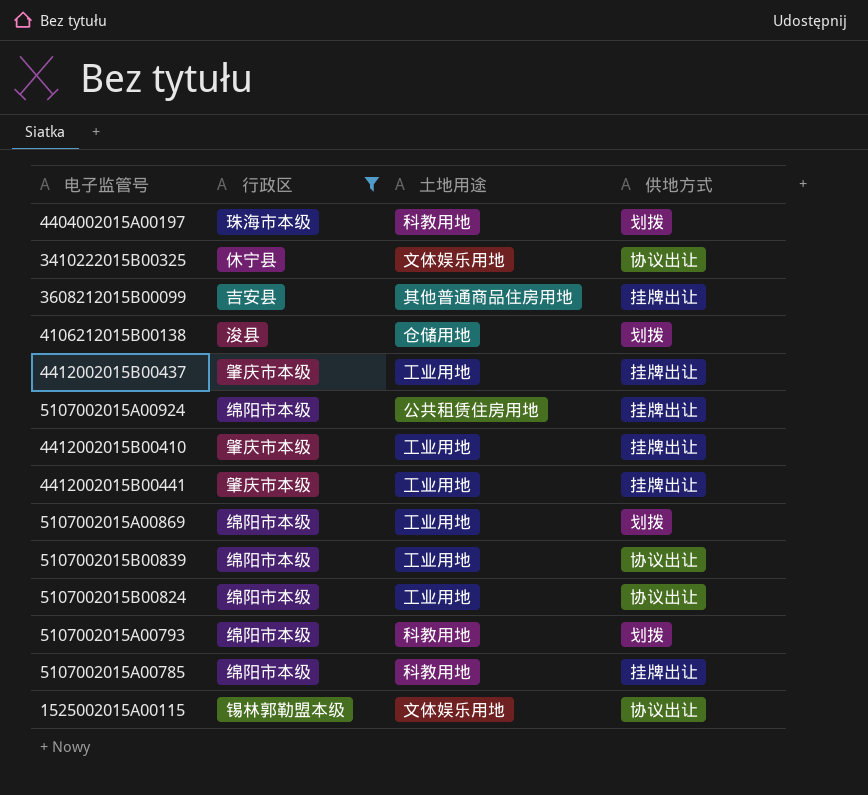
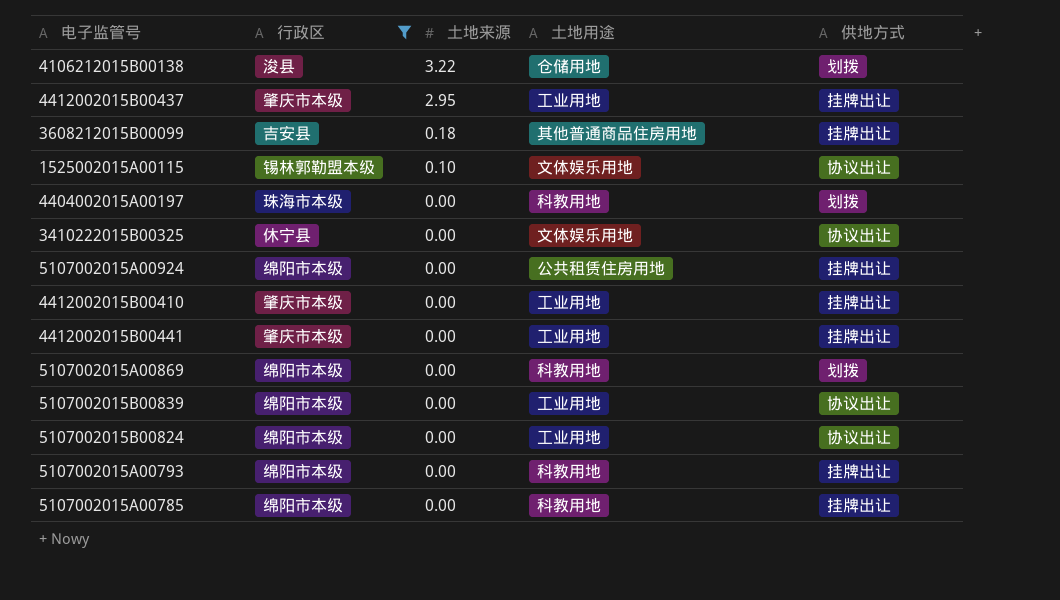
row order: none -> 土地来源 descending
column 土地来源 | position: none -> 3
5107002015A00869 | 土地用途: 工业用地 -> 科教用地
5107002015A00793 | 供地方式: 划拨 -> 挂牌出让

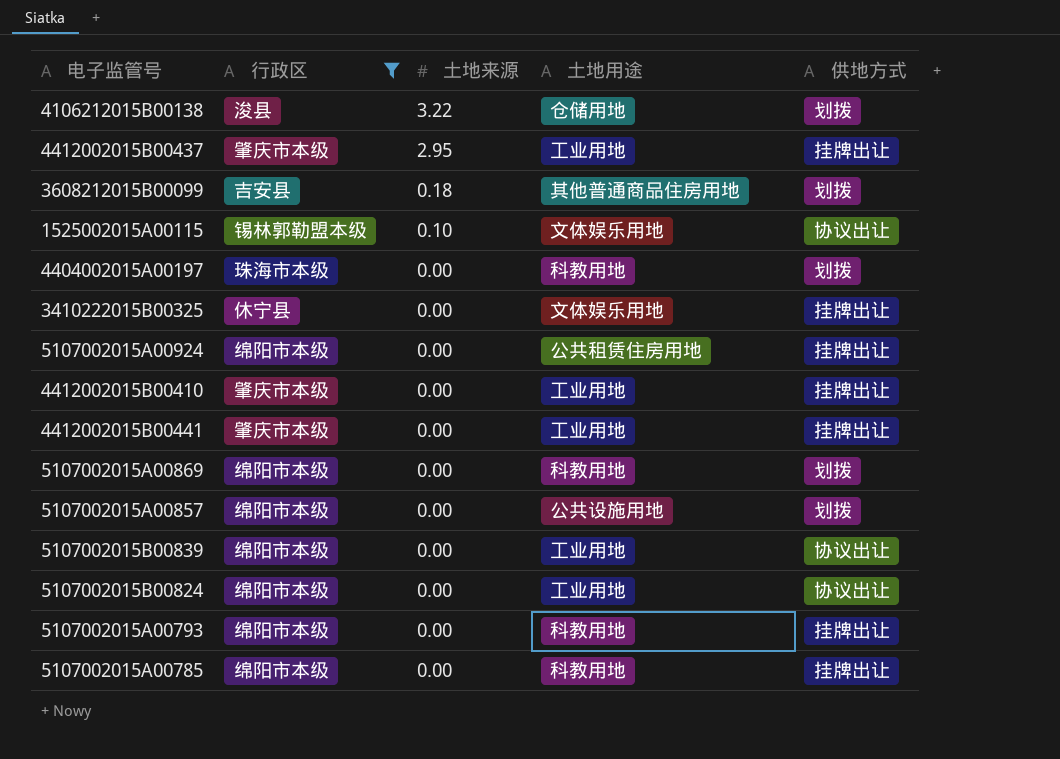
3608212015B00099 | 供地方式: 挂牌出让 -> 划拨
3410222015B00325 | 供地方式: 协议出让 -> 挂牌出让
row 5107002015A00857: none -> 绵阳市本级 | 0.00 | 公共设施用地 | 划拨

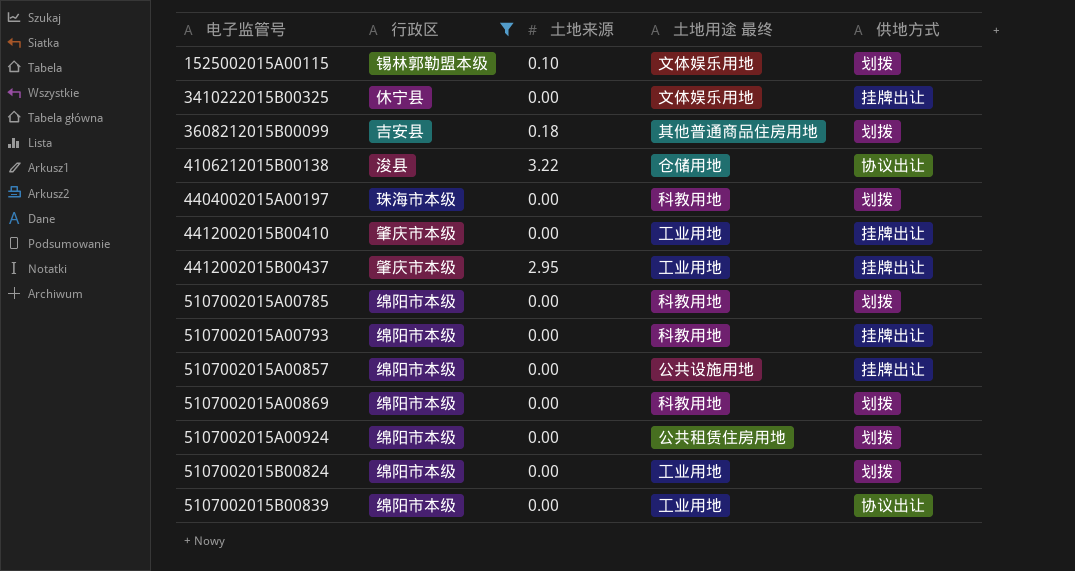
row order: 土地来源 descending -> 电子监管号 ascending
column name: 土地用途 -> 土地用途 最终
row 4412002015B00441: 肇庆市本级 | 0.00 | 工业用地 | 挂牌出让 -> none
1525002015A00115 | 供地方式: 协议出让 -> 划拨
4106212015B00138 | 供地方式: 划拨 -> 协议出让
5107002015A00785 | 供地方式: 挂牌出让 -> 划拨
5107002015A00857 | 供地方式: 划拨 -> 挂牌出让
5107002015A00924 | 供地方式: 挂牌出让 -> 划拨
5107002015B00824 | 供地方式: 协议出让 -> 划拨

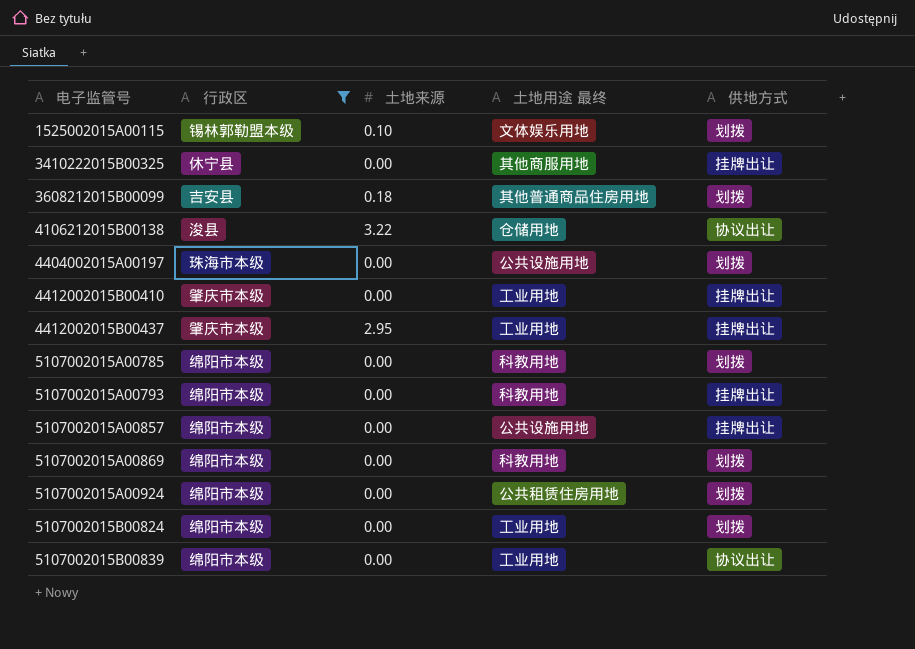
3410222015B00325 | 土地用途 最终: 文体娱乐用地 -> 其他商服用地
4404002015A00197 | 土地用途 最终: 科教用地 -> 公共设施用地

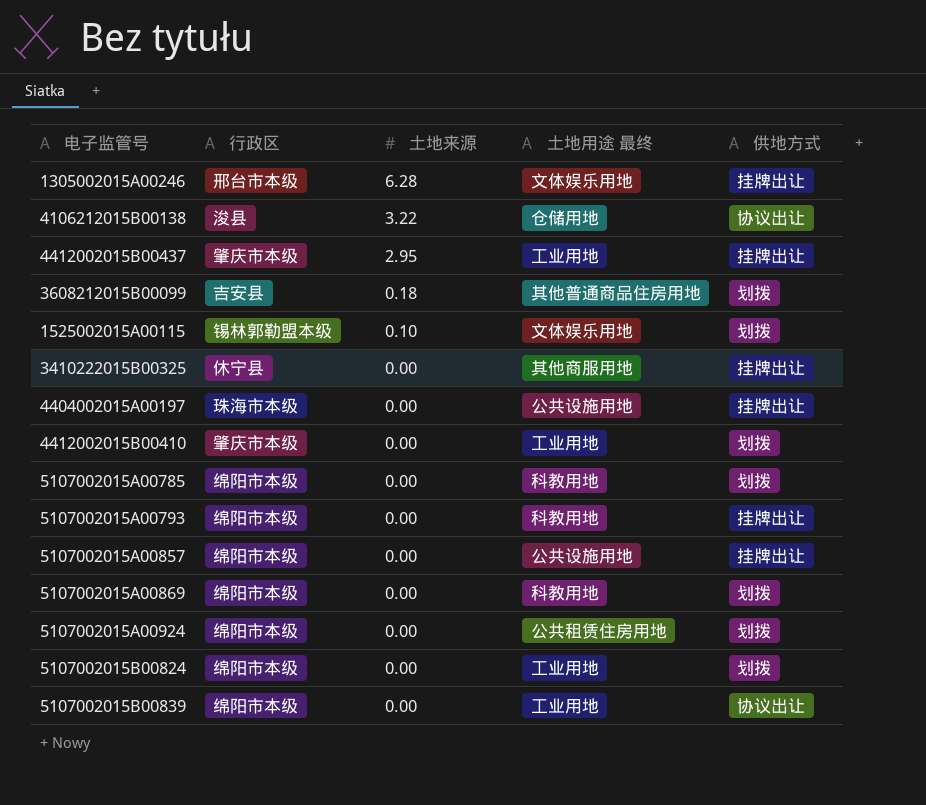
filter: 行政区 != 邢台市本级 -> none
row order: 电子监管号 ascending -> 土地来源 descending
4404002015A00197 | 供地方式: 划拨 -> 挂牌出让
4412002015B00410 | 供地方式: 挂牌出让 -> 划拨

